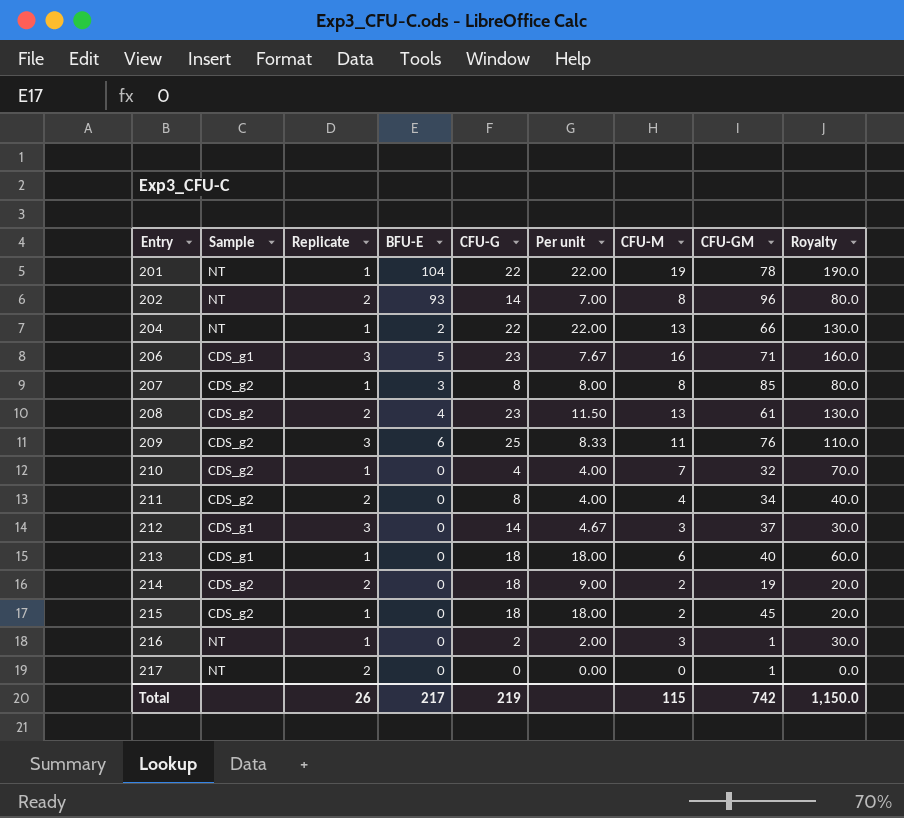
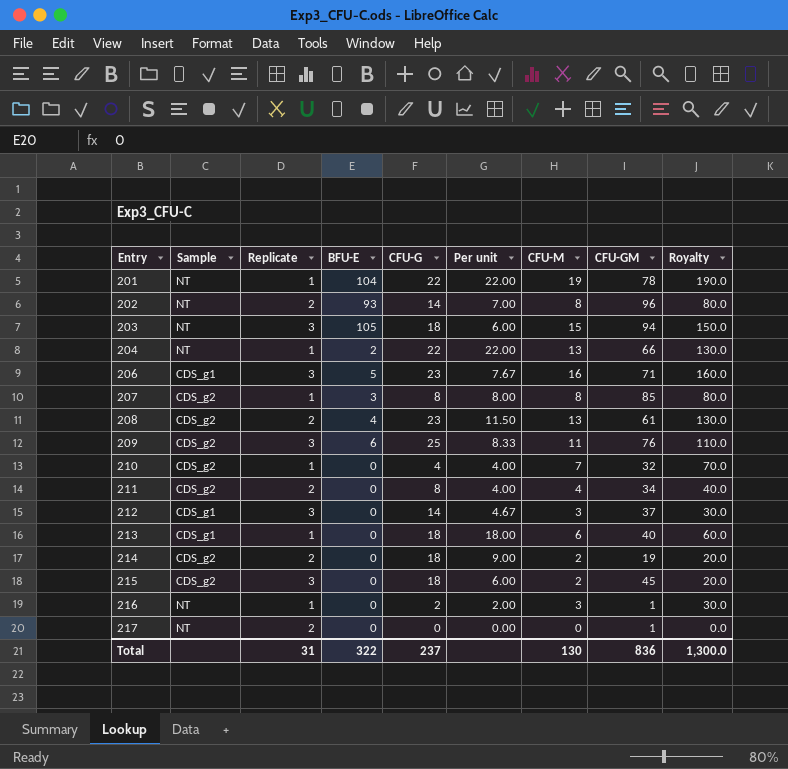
row 203: none -> NT | 3 | 105 | 18 | 6.00 | 15 | 94 | 150.0
215 | Replicate: 1 -> 3
215 | Per unit: 18.00 -> 6.00
Total | Replicate: 26 -> 31
Total | BFU-E: 217 -> 322
Total | CFU-G: 219 -> 237
Total | CFU-M: 115 -> 130
Total | CFU-GM: 742 -> 836
Total | Royalty: 1,150.0 -> 1,300.0

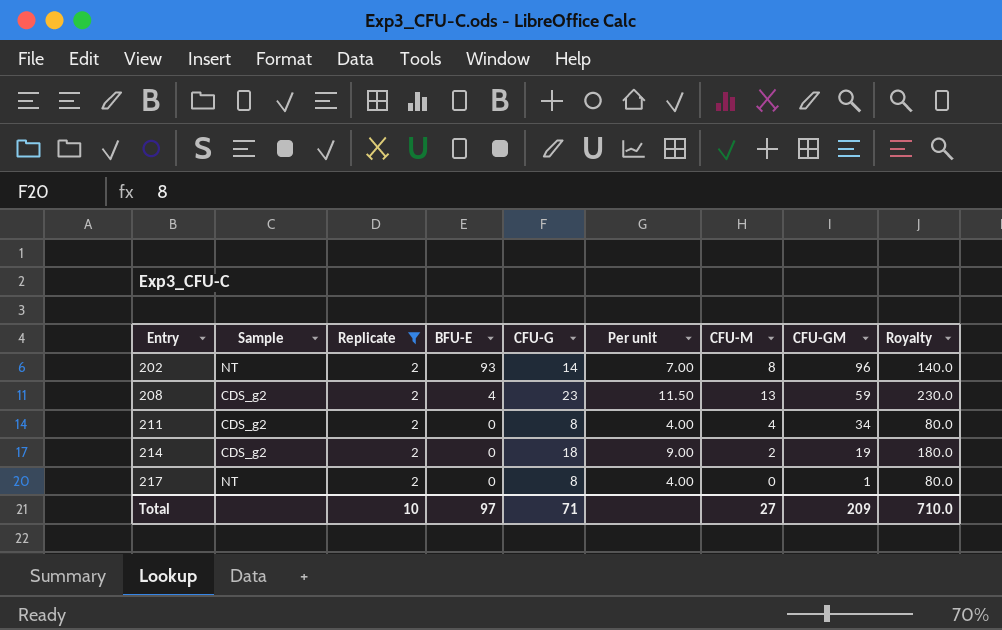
filter: none -> Replicate = 2
column Royalty | formula: [CFU-M] * 10 -> [CFU-G] * 10
208 | CFU-GM: 61 -> 59
217 | CFU-G: 0 -> 8
217 | Per unit: 0.00 -> 4.00
Total | Replicate: 31 -> 10
Total | BFU-E: 322 -> 97
Total | CFU-G: 237 -> 71
Total | CFU-M: 130 -> 27
Total | CFU-GM: 836 -> 209
Total | Royalty: 1,300.0 -> 710.0

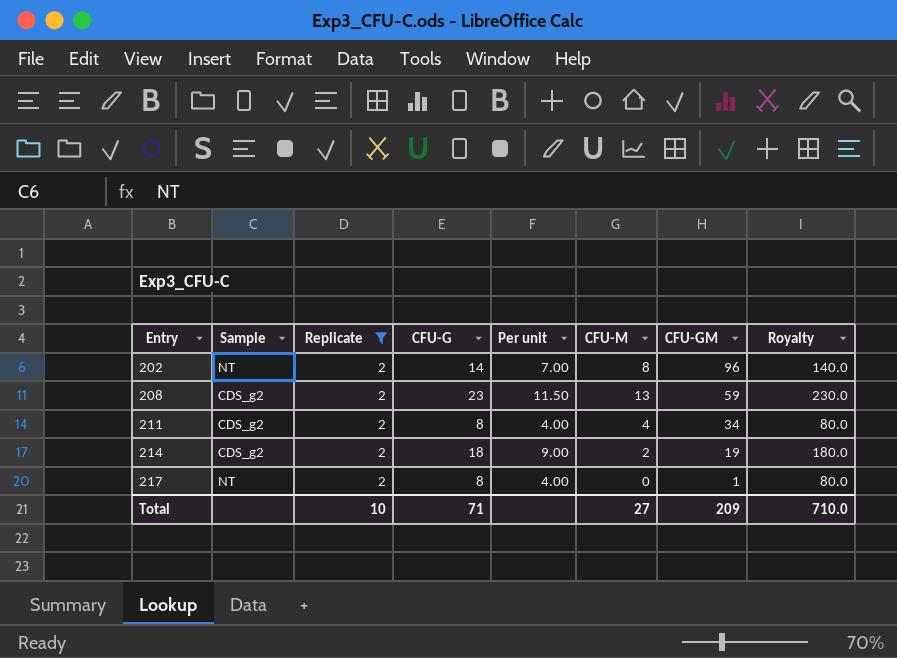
column BFU-E | position: 4 -> none

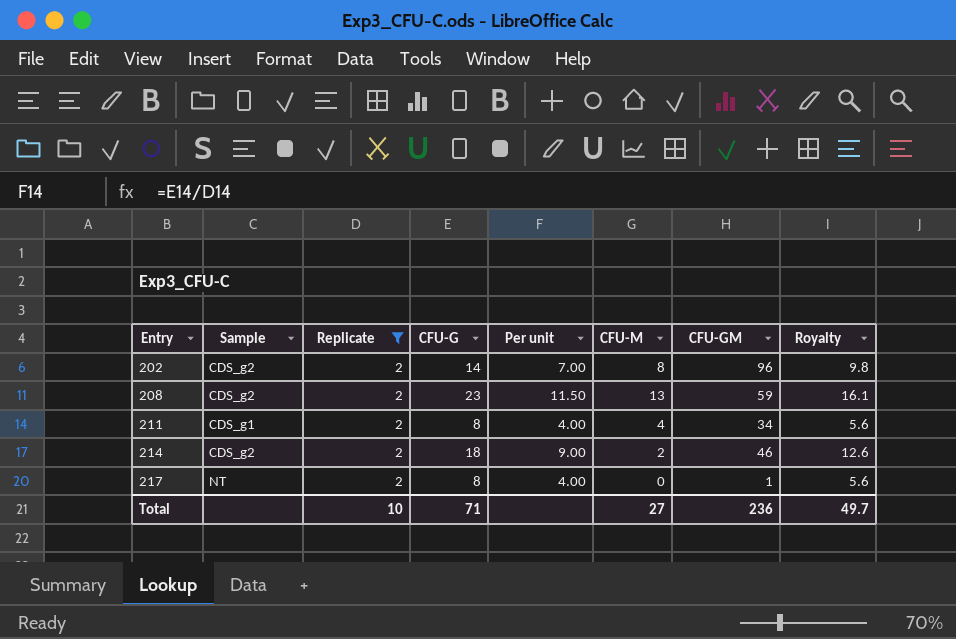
column Royalty | formula: [CFU-G] * 10 -> [CFU-G] * 0.7
202 | Sample: NT -> CDS_g2
211 | Sample: CDS_g2 -> CDS_g1
214 | CFU-GM: 19 -> 46
Total | CFU-GM: 209 -> 236
Total | Royalty: 710.0 -> 49.7

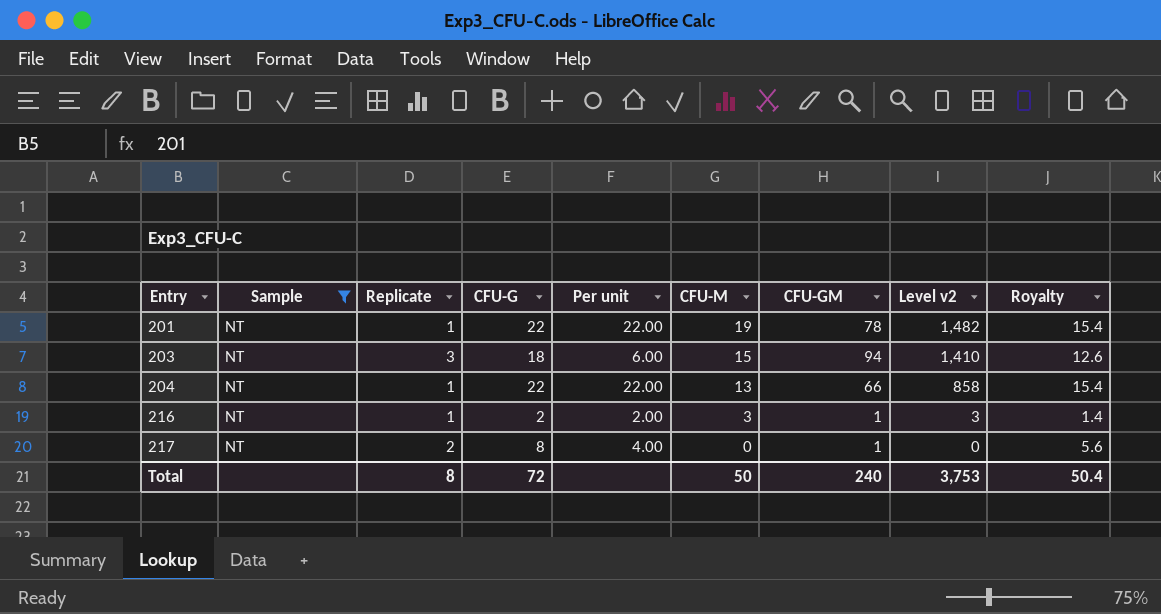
filter: Replicate = 2 -> Sample = NT
column Level v2 | formula: none -> [CFU-M] * [CFU-GM]
Total | Replicate: 10 -> 8
Total | CFU-G: 71 -> 72
Total | CFU-M: 27 -> 50
Total | CFU-GM: 236 -> 240
Total | Royalty: 49.7 -> 50.4

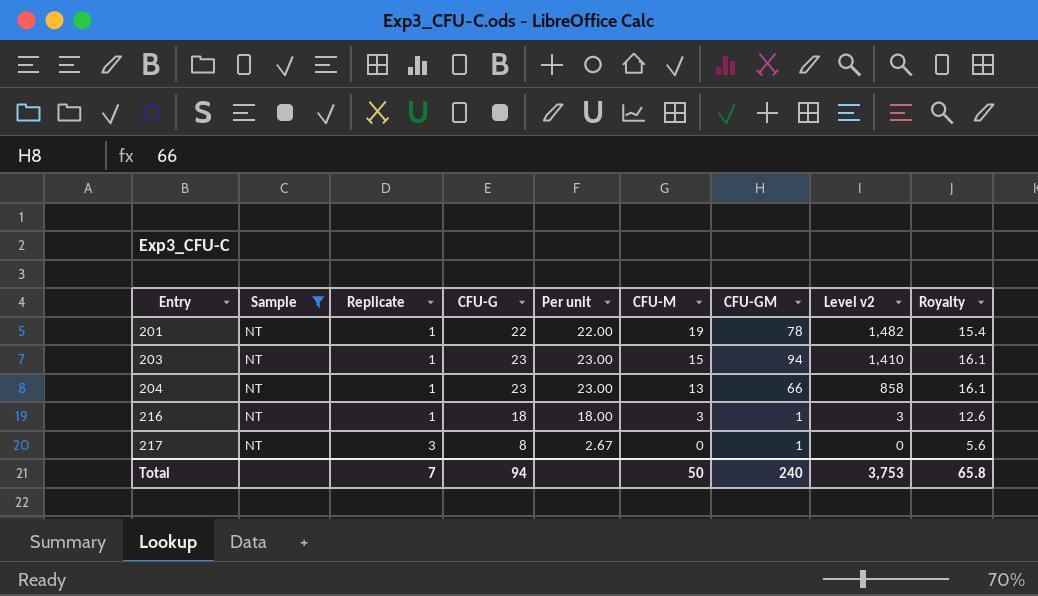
203 | Replicate: 3 -> 1
203 | CFU-G: 18 -> 23
203 | Per unit: 6.00 -> 23.00
203 | Royalty: 12.6 -> 16.1
204 | CFU-G: 22 -> 23
204 | Per unit: 22.00 -> 23.00
204 | Royalty: 15.4 -> 16.1
216 | CFU-G: 2 -> 18
216 | Per unit: 2.00 -> 18.00
216 | Royalty: 1.4 -> 12.6
217 | Replicate: 2 -> 3
217 | Per unit: 4.00 -> 2.67
Total | Replicate: 8 -> 7
Total | CFU-G: 72 -> 94
Total | Royalty: 50.4 -> 65.8

